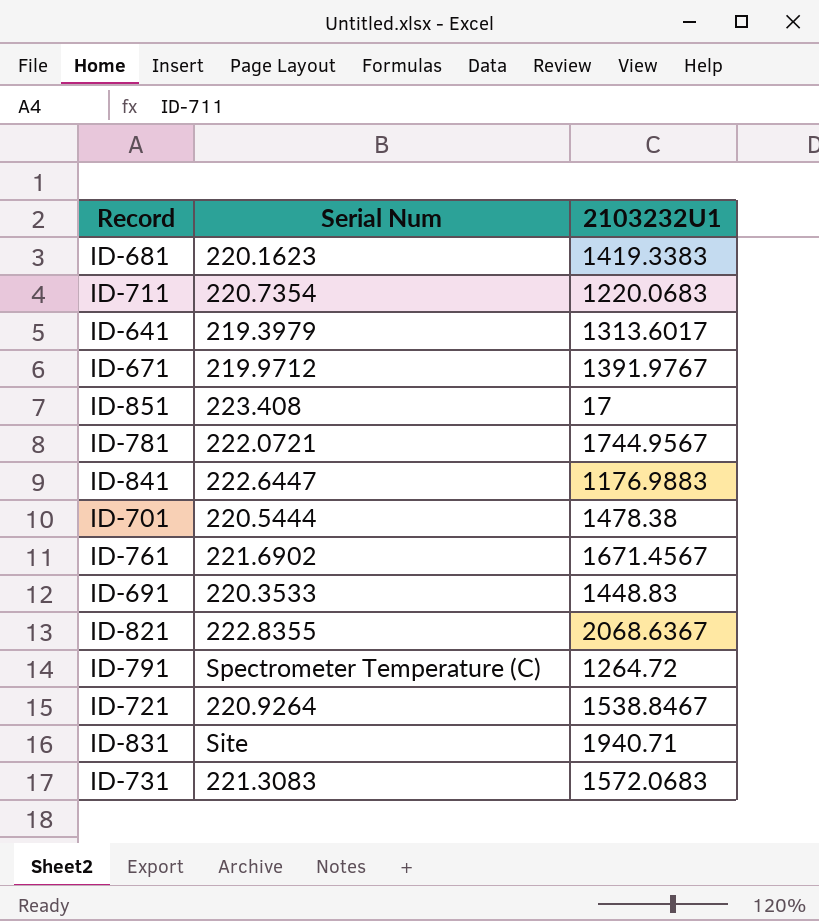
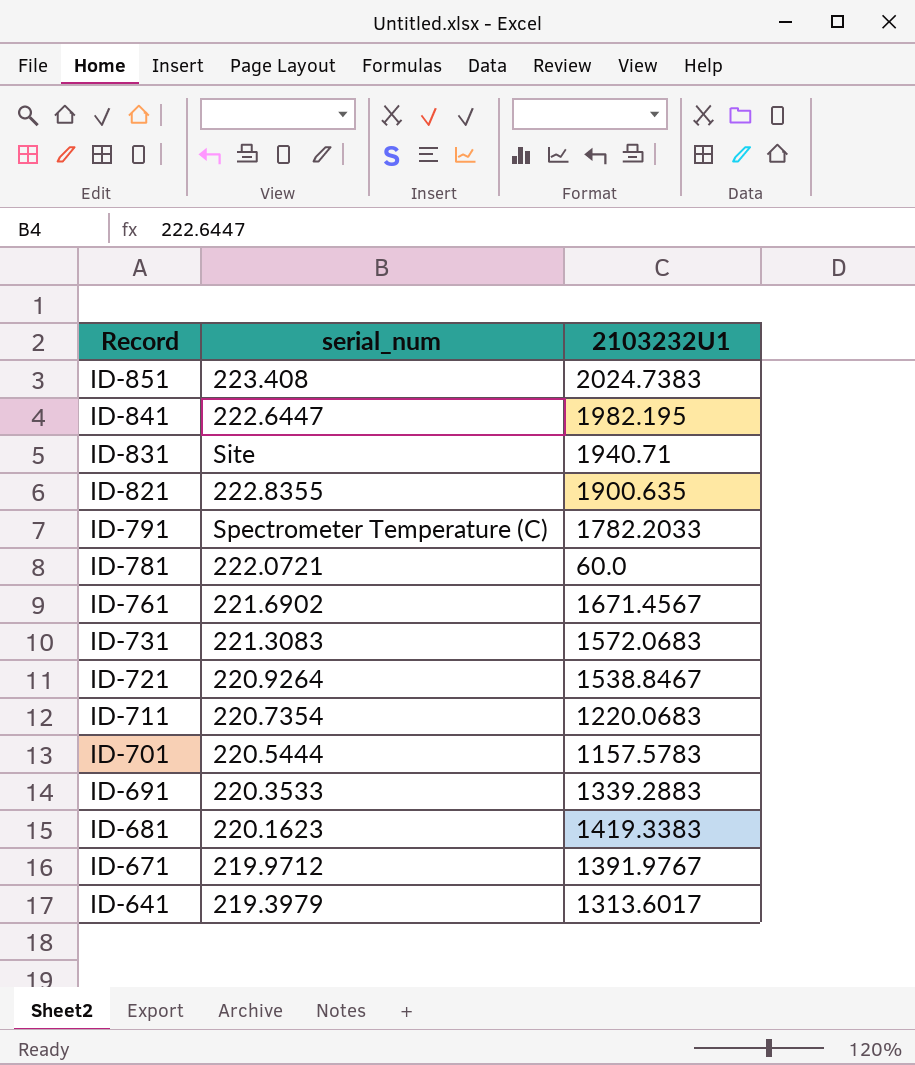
row order: none -> Record descending
column name: Serial Num -> serial_num
ID-851 | 2103232U1: 17 -> 2024.7383
ID-841 | 2103232U1: 1176.9883 -> 1982.195
ID-821 | 2103232U1: 2068.6367 -> 1900.635
ID-791 | 2103232U1: 1264.72 -> 1782.2033
ID-781 | 2103232U1: 1744.9567 -> 60.0
ID-701 | 2103232U1: 1478.38 -> 1157.5783
ID-691 | 2103232U1: 1448.83 -> 1339.2883

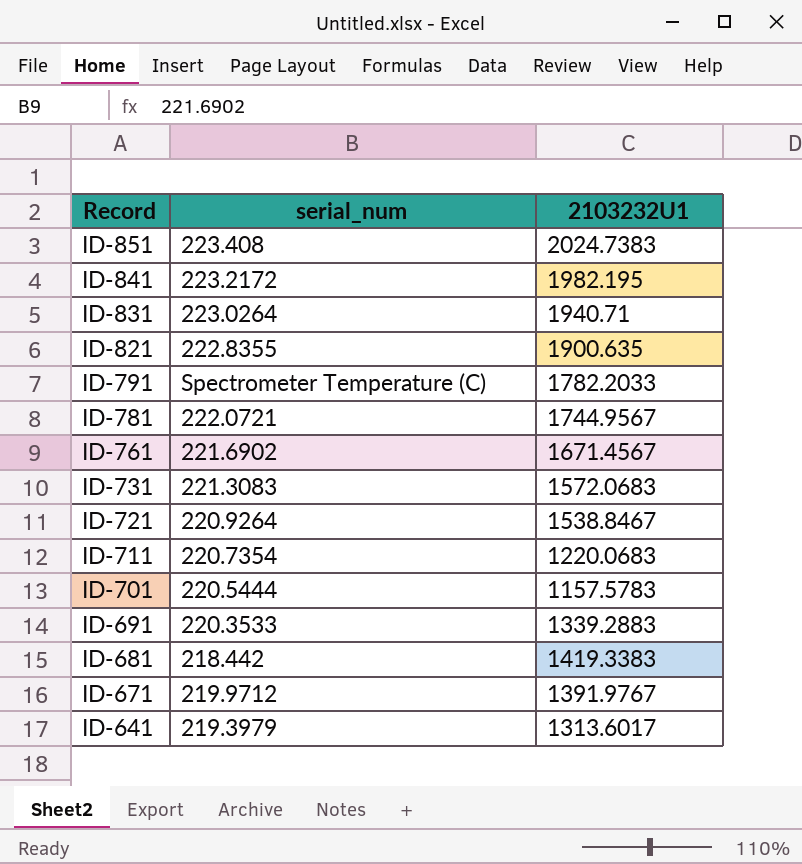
ID-841 | serial_num: 222.6447 -> 223.2172
ID-831 | serial_num: Site -> 223.0264
ID-781 | 2103232U1: 60.0 -> 1744.9567
ID-681 | serial_num: 220.1623 -> 218.442

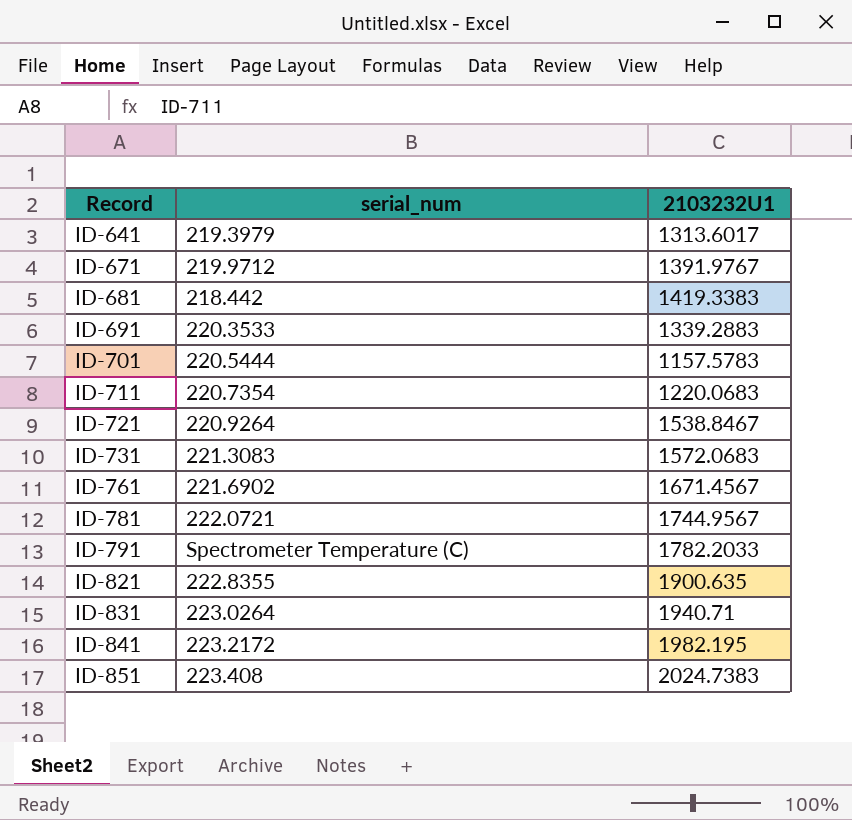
row order: Record descending -> Record ascending

